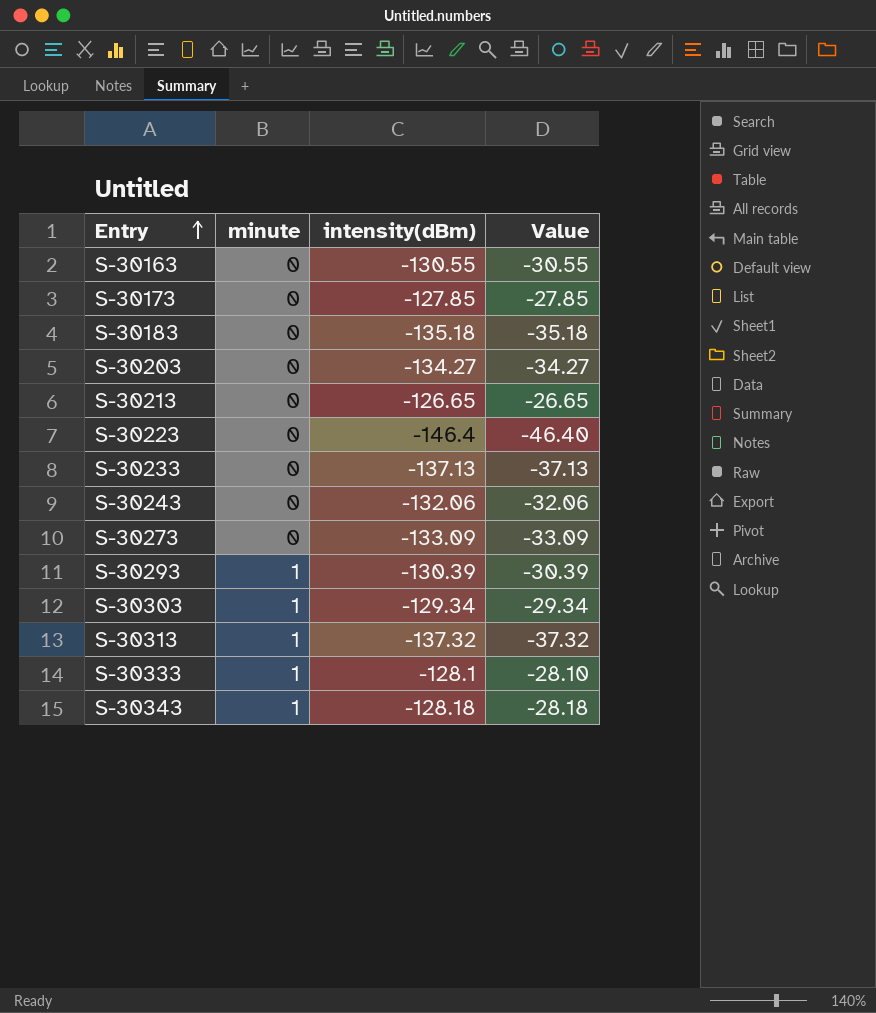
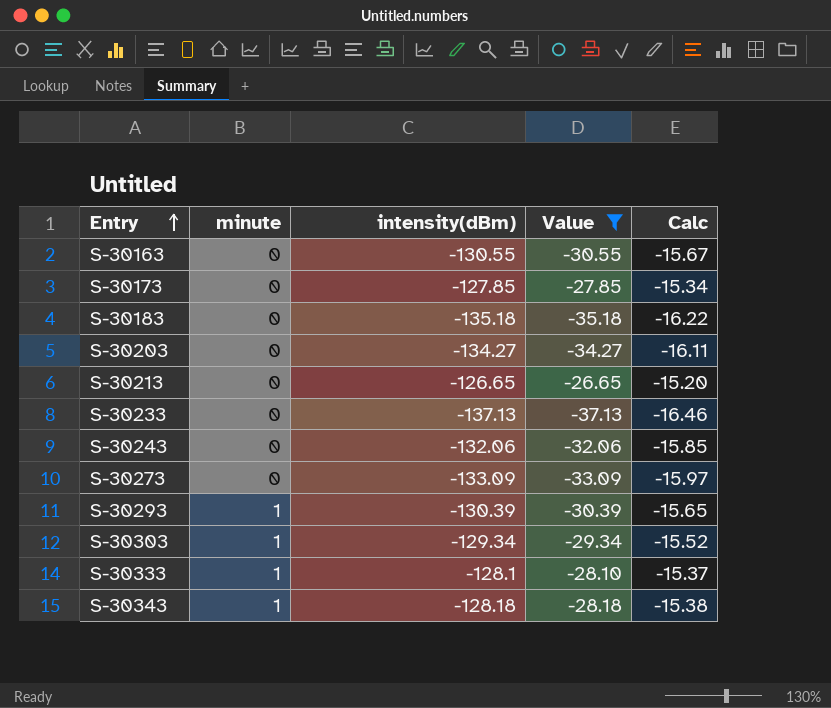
filter: none -> Value >= -37.13
column Calc | formula: none -> [intensity(dBm)] * 0.12

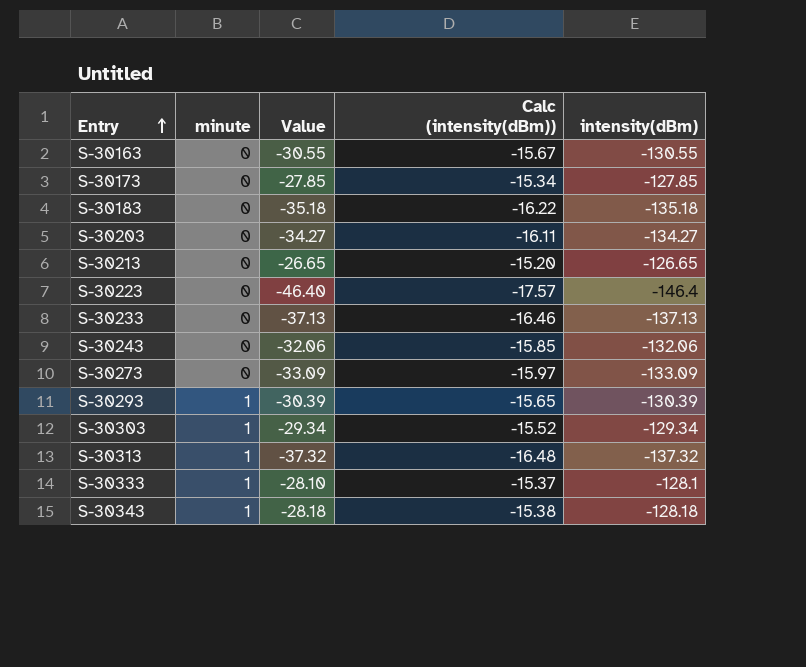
filter: Value >= -37.13 -> none
column name: Calc -> Calc (intensity(dBm))
column intensity(dBm) | position: 3 -> 5

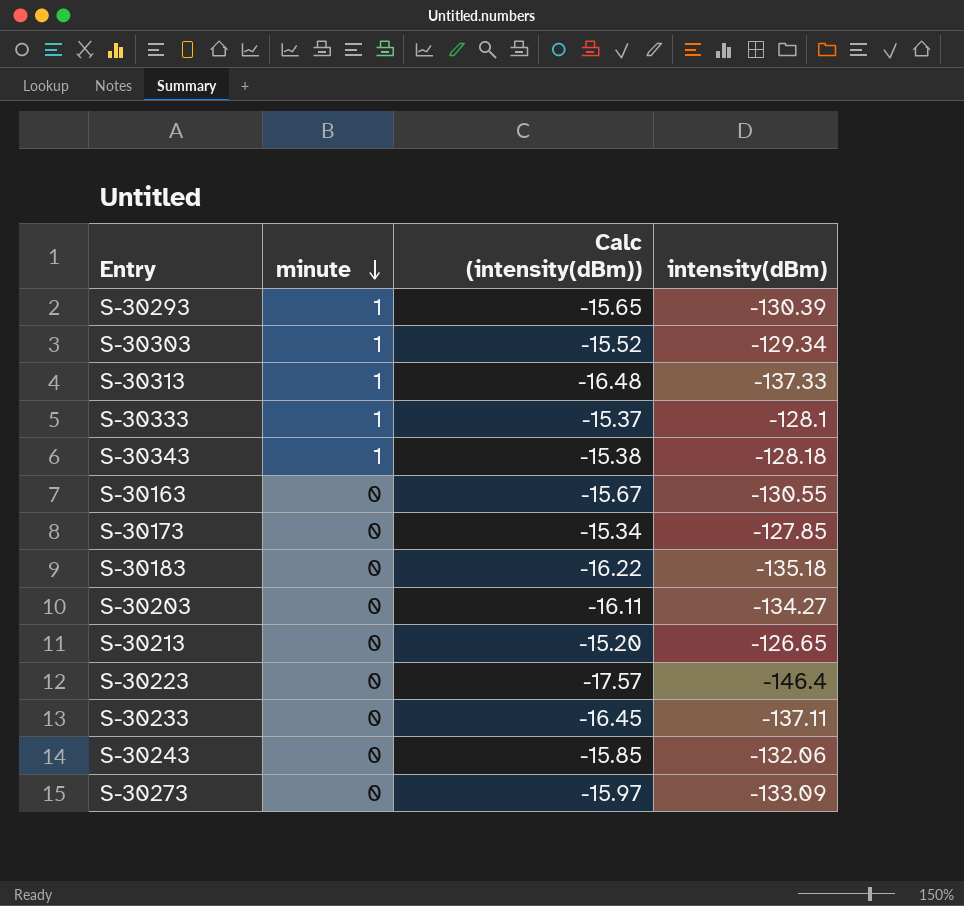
row order: Entry ascending -> minute descending
column Value | formula: [intensity(dBm)] + 100 -> none
S-30313 | intensity(dBm): -137.32 -> -137.33
S-30233 | Calc (intensity(dBm)): -16.46 -> -16.45
S-30233 | intensity(dBm): -137.13 -> -137.11

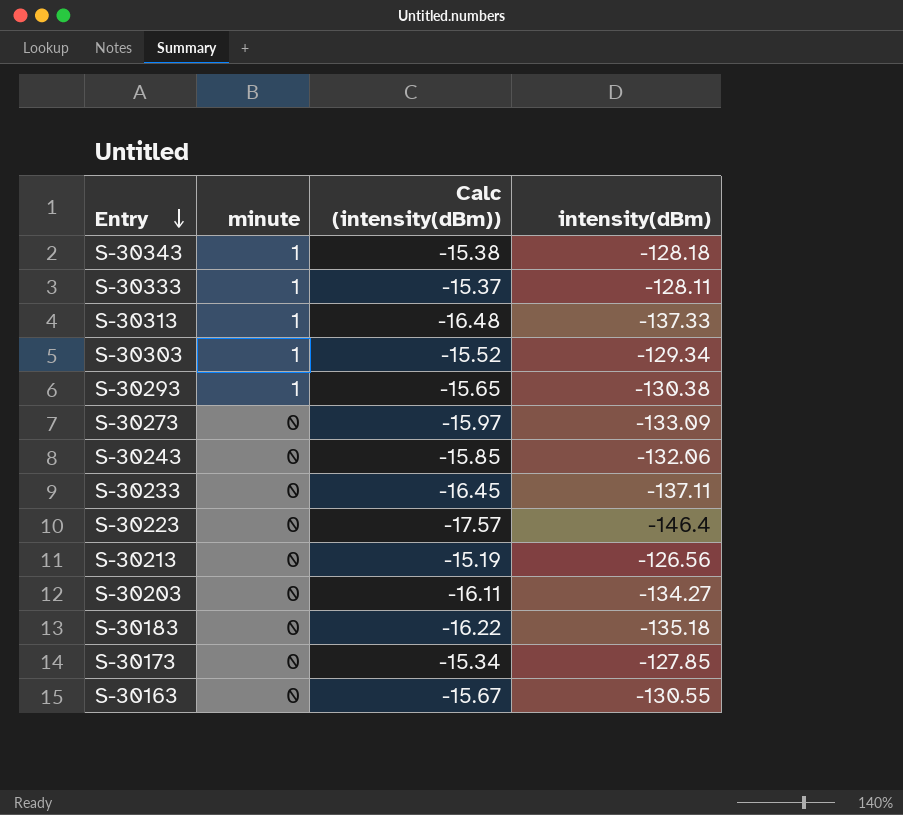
row order: minute descending -> Entry descending
S-30333 | intensity(dBm): -128.1 -> -128.11
S-30293 | intensity(dBm): -130.39 -> -130.38
S-30213 | Calc (intensity(dBm)): -15.20 -> -15.19
S-30213 | intensity(dBm): -126.65 -> -126.56

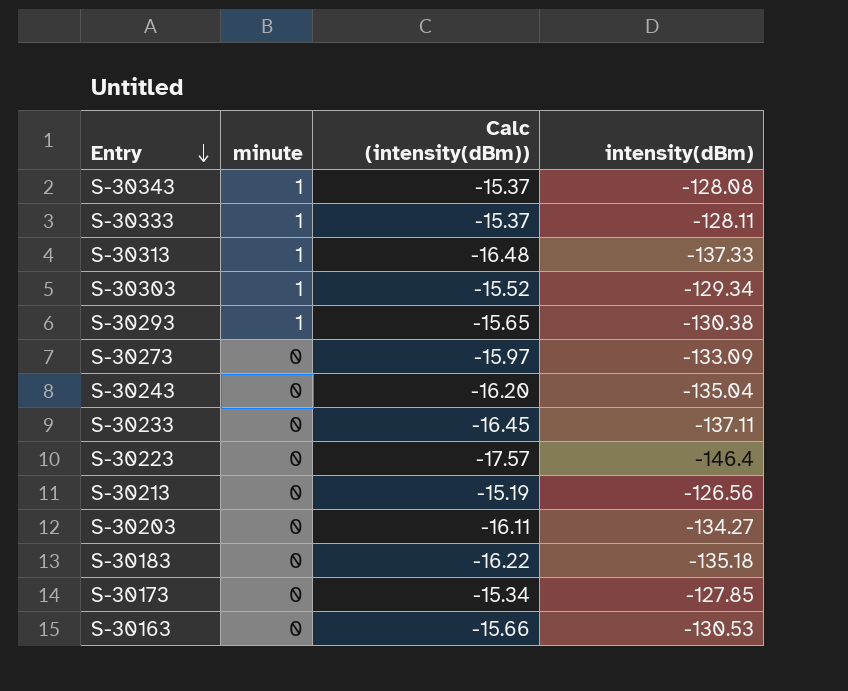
S-30343 | Calc (intensity(dBm)): -15.38 -> -15.37
S-30343 | intensity(dBm): -128.18 -> -128.08
S-30243 | Calc (intensity(dBm)): -15.85 -> -16.20
S-30243 | intensity(dBm): -132.06 -> -135.04
S-30163 | Calc (intensity(dBm)): -15.67 -> -15.66
S-30163 | intensity(dBm): -130.55 -> -130.53

